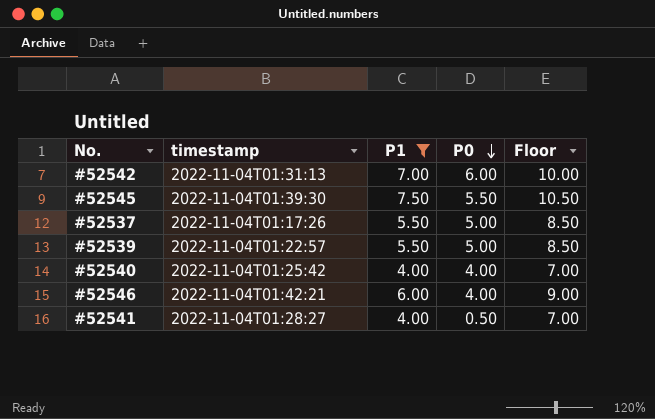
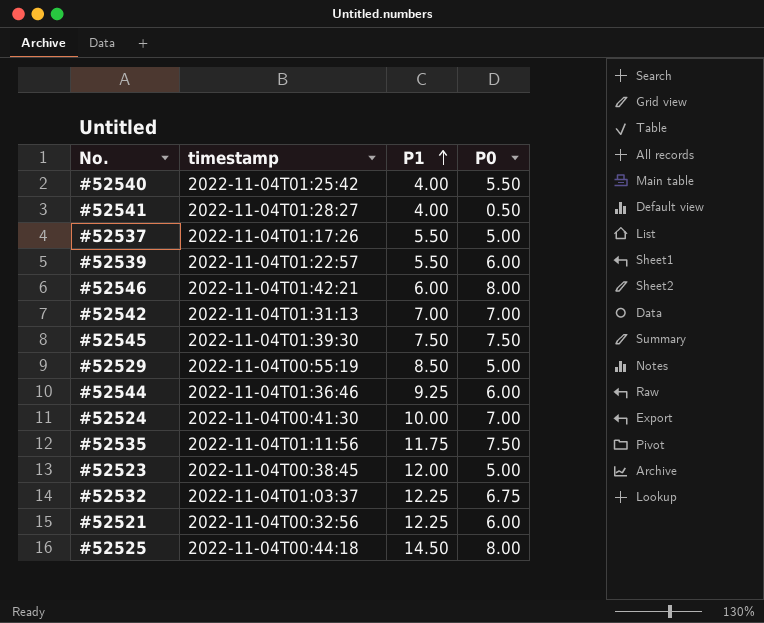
filter: P1 <= 7.50 -> none
row order: P0 descending -> P1 ascending
column Floor | formula: [P1] + 3 -> none
#52540 | P0: 4.00 -> 5.50
#52539 | P0: 5.00 -> 6.00
#52546 | P0: 4.00 -> 8.00
#52542 | P0: 6.00 -> 7.00
#52545 | P0: 5.50 -> 7.50

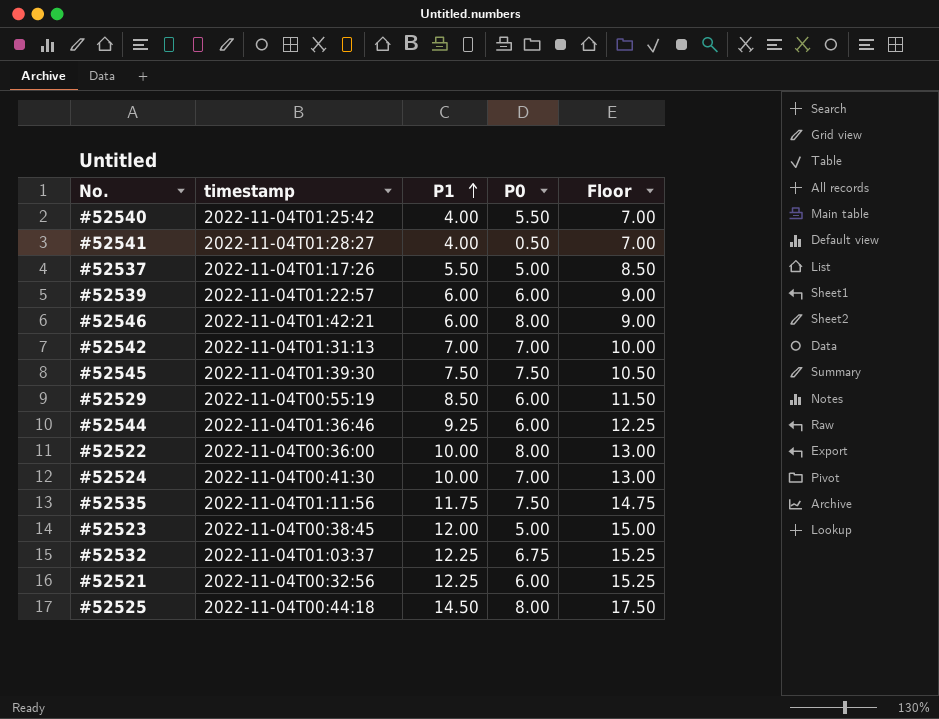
column Floor | formula: none -> [P1] + 3
#52539 | P1: 5.50 -> 6.00
#52529 | P0: 5.00 -> 6.00
row #52522: none -> 2022-11-04T00:36:00 | 10.00 | 8.00 | 13.00

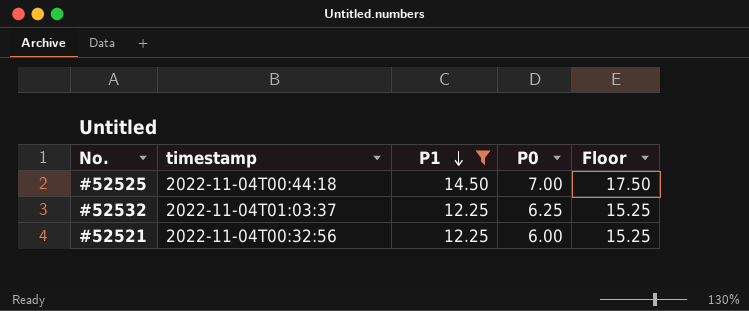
filter: none -> P1 >= 12.25
row order: P1 ascending -> P1 descending
#52525 | P0: 8.00 -> 7.00
#52532 | P0: 6.75 -> 6.25

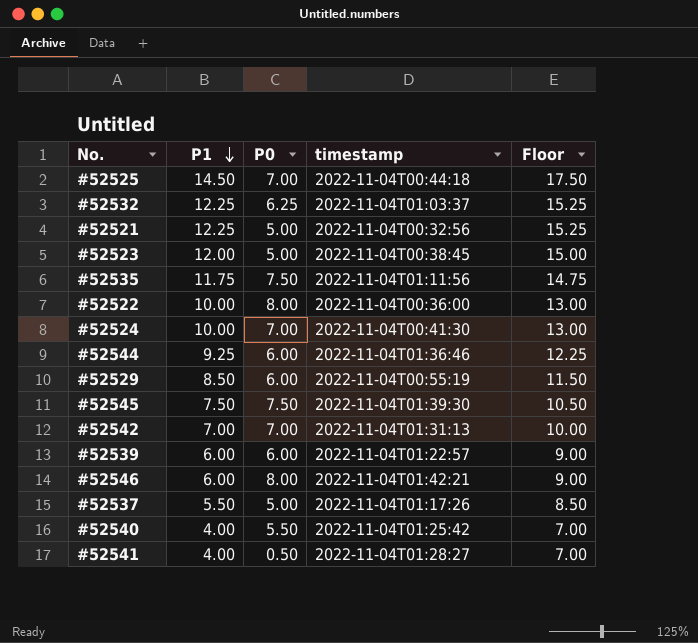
filter: P1 >= 12.25 -> none
column timestamp | position: 2 -> 4
#52521 | P0: 6.00 -> 5.00

